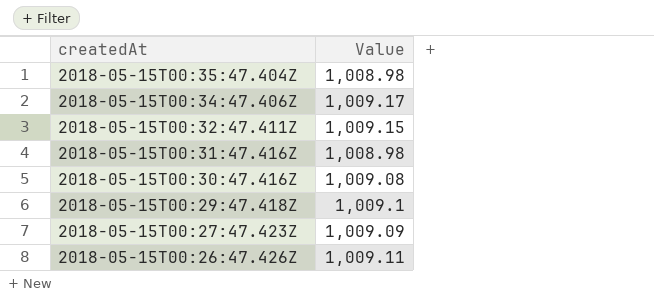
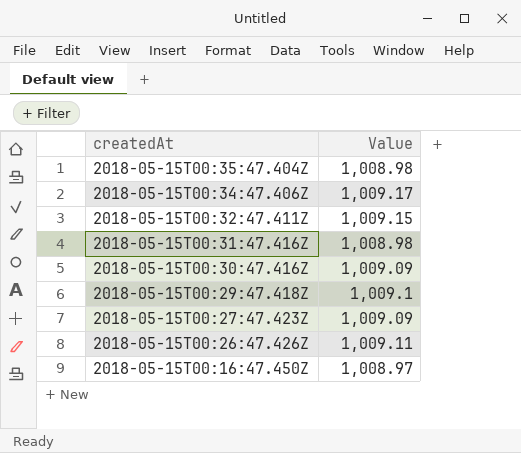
2018-05-15T00:30:47.416Z | Value: 1,009.08 -> 1,009.09
row 2018-05-15T00:16:47.450Z: none -> 1,008.97

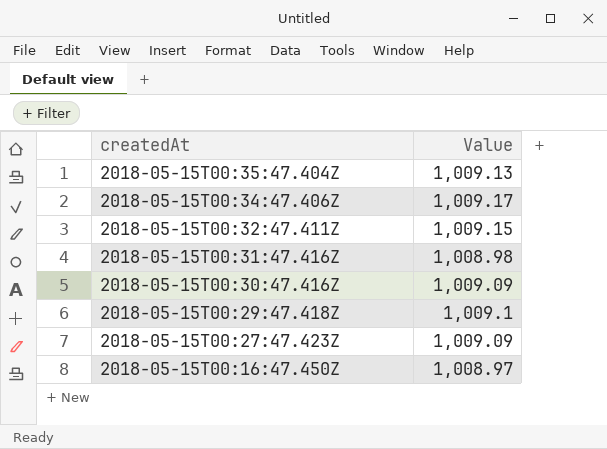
row 2018-05-15T00:26:47.426Z: 1,009.11 -> none
2018-05-15T00:35:47.404Z | Value: 1,008.98 -> 1,009.13

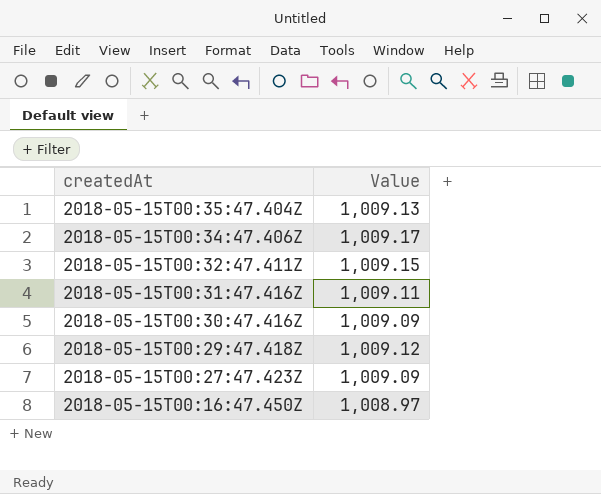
2018-05-15T00:31:47.416Z | Value: 1,008.98 -> 1,009.11
2018-05-15T00:29:47.418Z | Value: 1,009.1 -> 1,009.12

